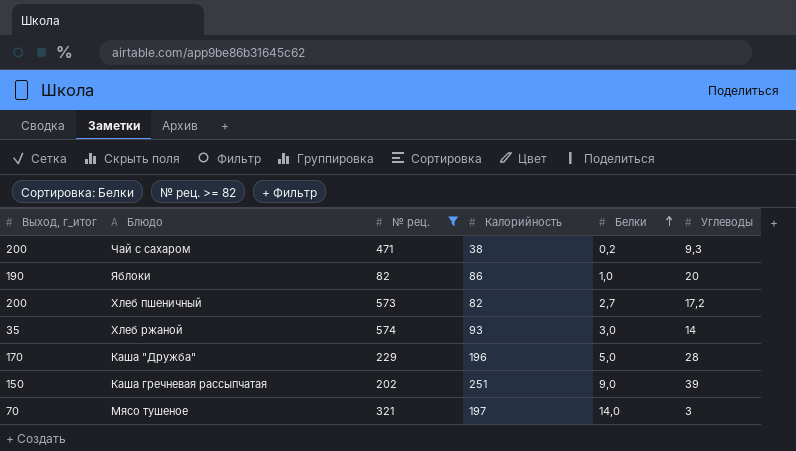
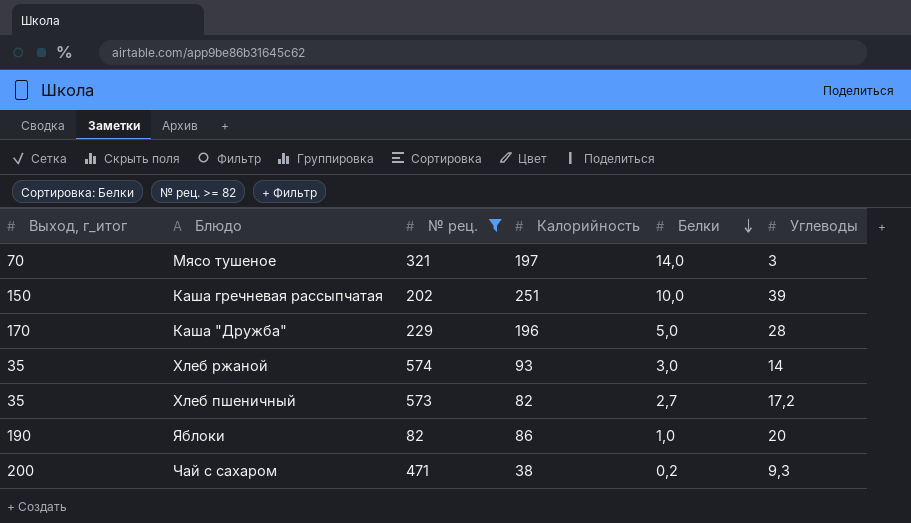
row order: Белки ascending -> Белки descending
Каша гречневая рассыпчатая | Белки: 9,0 -> 10,0
Хлеб пшеничный | Выход, г_итог: 200 -> 35

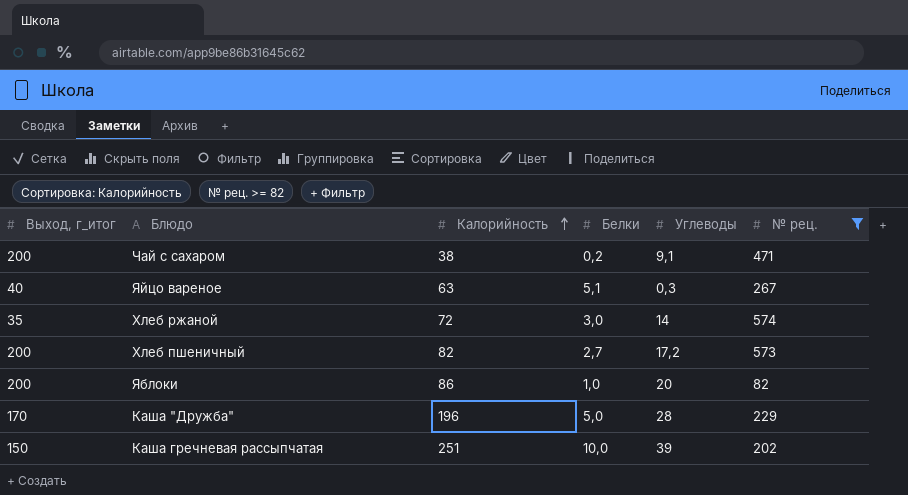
row order: Белки descending -> Калорийность ascending
column № рец. | position: 3 -> 6
row Мясо тушеное: 70 | 321 | 197 | 14,0 | 3 -> none
Чай с сахаром | Углеводы: 9,3 -> 9,1
row Яйцо вареное: none -> 40 | 63 | 5,1 | 0,3 | 267
Хлеб ржаной | Калорийность: 93 -> 72
Хлеб пшеничный | Выход, г_итог: 35 -> 200
Яблоки | Выход, г_итог: 190 -> 200

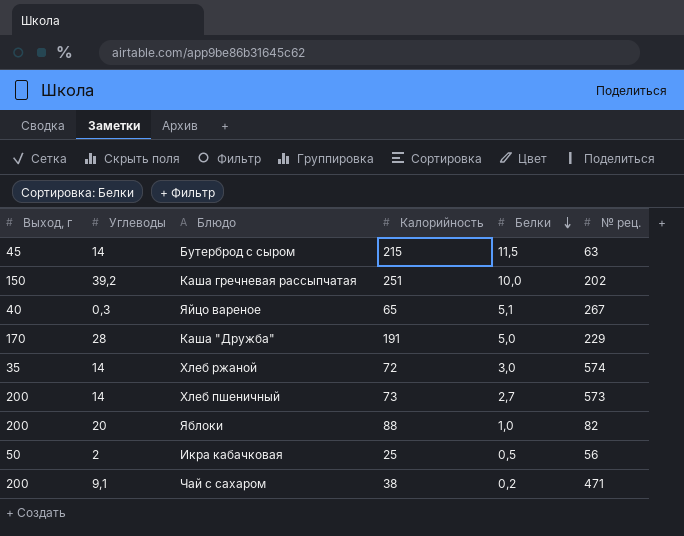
filter: № рец. >= 82 -> none
row order: Калорийность ascending -> Белки descending
column name: Выход, г_итог -> Выход, г
column Углеводы | position: 5 -> 2
Каша гречневая рассыпчатая | Углеводы: 39 -> 39,2
Яйцо вареное | Калорийность: 63 -> 65
Каша "Дружба" | Калорийность: 196 -> 191
Хлеб пшеничный | Углеводы: 17,2 -> 14
Хлеб пшеничный | Калорийность: 82 -> 73
Яблоки | Калорийность: 86 -> 88

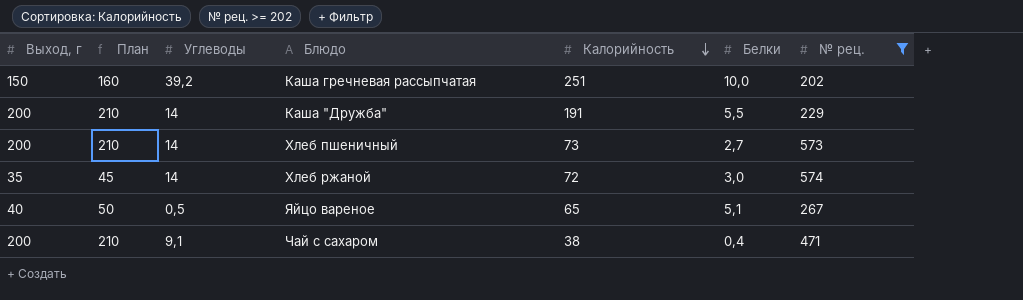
filter: none -> № рец. >= 202
row order: Белки descending -> Калорийность descending
column План | formula: none -> [Выход, г] + 10
Каша "Дружба" | Выход, г: 170 -> 200
Каша "Дружба" | Углеводы: 28 -> 14
Каша "Дружба" | Белки: 5,0 -> 5,5
Яйцо вареное | Углеводы: 0,3 -> 0,5
Чай с сахаром | Белки: 0,2 -> 0,4

